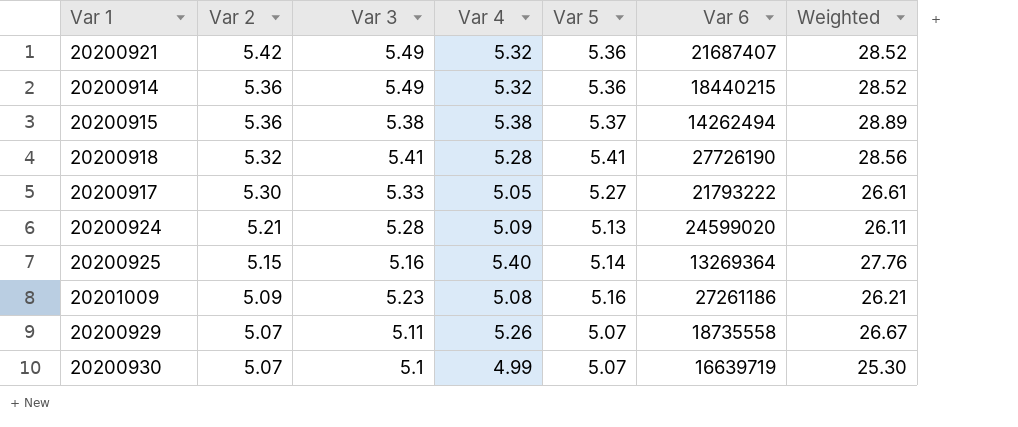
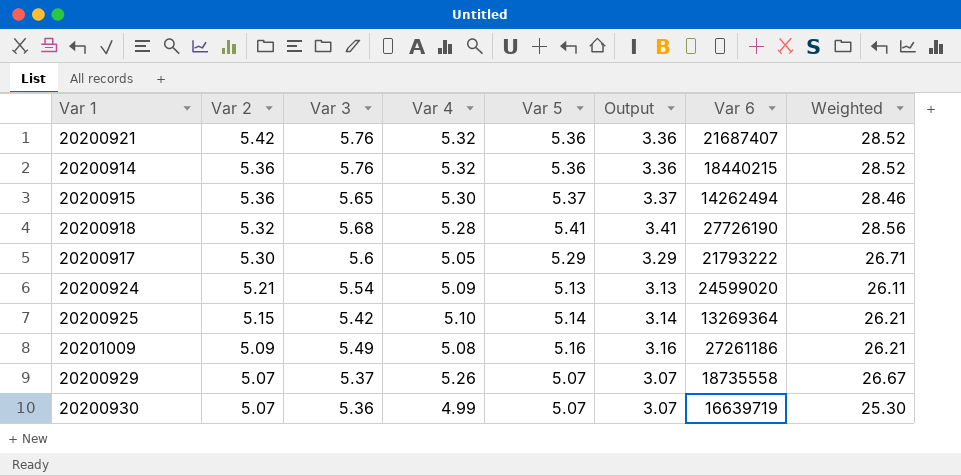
column Output | formula: none -> [Var 5] - 2
20200921 | Var 3: 5.49 -> 5.76
20200914 | Var 3: 5.49 -> 5.76
20200915 | Var 3: 5.38 -> 5.65
20200915 | Var 4: 5.38 -> 5.30
20200915 | Weighted: 28.89 -> 28.46
20200918 | Var 3: 5.41 -> 5.68
20200917 | Var 3: 5.33 -> 5.6
20200917 | Var 5: 5.27 -> 5.29
20200917 | Weighted: 26.61 -> 26.71
20200924 | Var 3: 5.28 -> 5.54
20200925 | Var 3: 5.16 -> 5.42
20200925 | Var 4: 5.40 -> 5.10
20200925 | Weighted: 27.76 -> 26.21
20201009 | Var 3: 5.23 -> 5.49
20200929 | Var 3: 5.11 -> 5.37
20200930 | Var 3: 5.1 -> 5.36

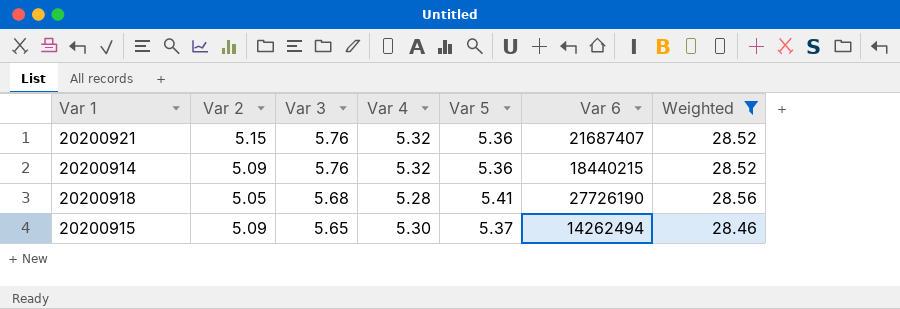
filter: none -> Weighted >= 28.46
row order: Var 2 descending -> Var 3 descending
column Output | formula: [Var 5] - 2 -> none
20200921 | Var 2: 5.42 -> 5.15
20200914 | Var 2: 5.36 -> 5.09
20200918 | Var 2: 5.32 -> 5.05
20200915 | Var 2: 5.36 -> 5.09

